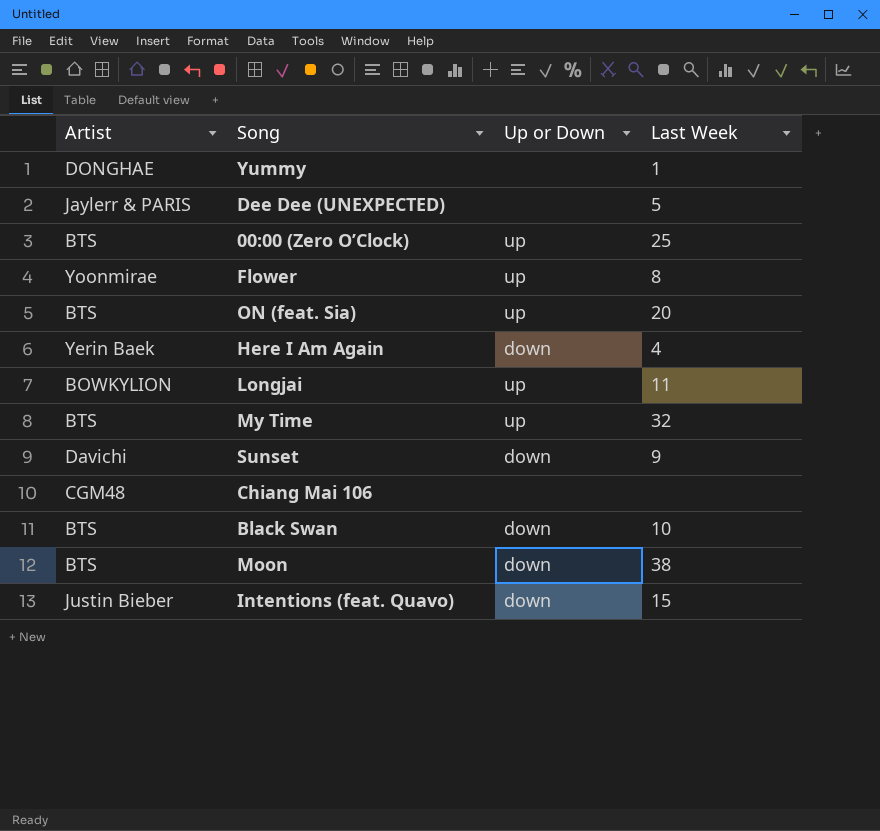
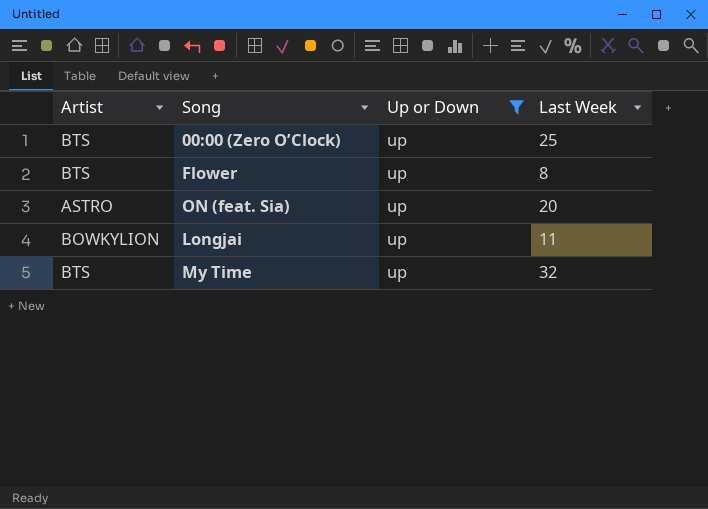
filter: none -> Up or Down = up
Flower | Artist: Yoonmirae -> BTS
ON (feat. Sia) | Artist: BTS -> ASTRO

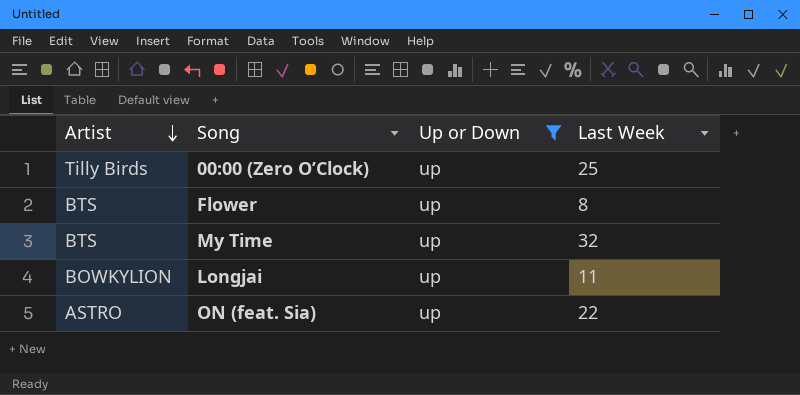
row order: none -> Artist descending
00:00 (Zero O’Clock) | Artist: BTS -> Tilly Birds
ON (feat. Sia) | Last Week: 20 -> 22

